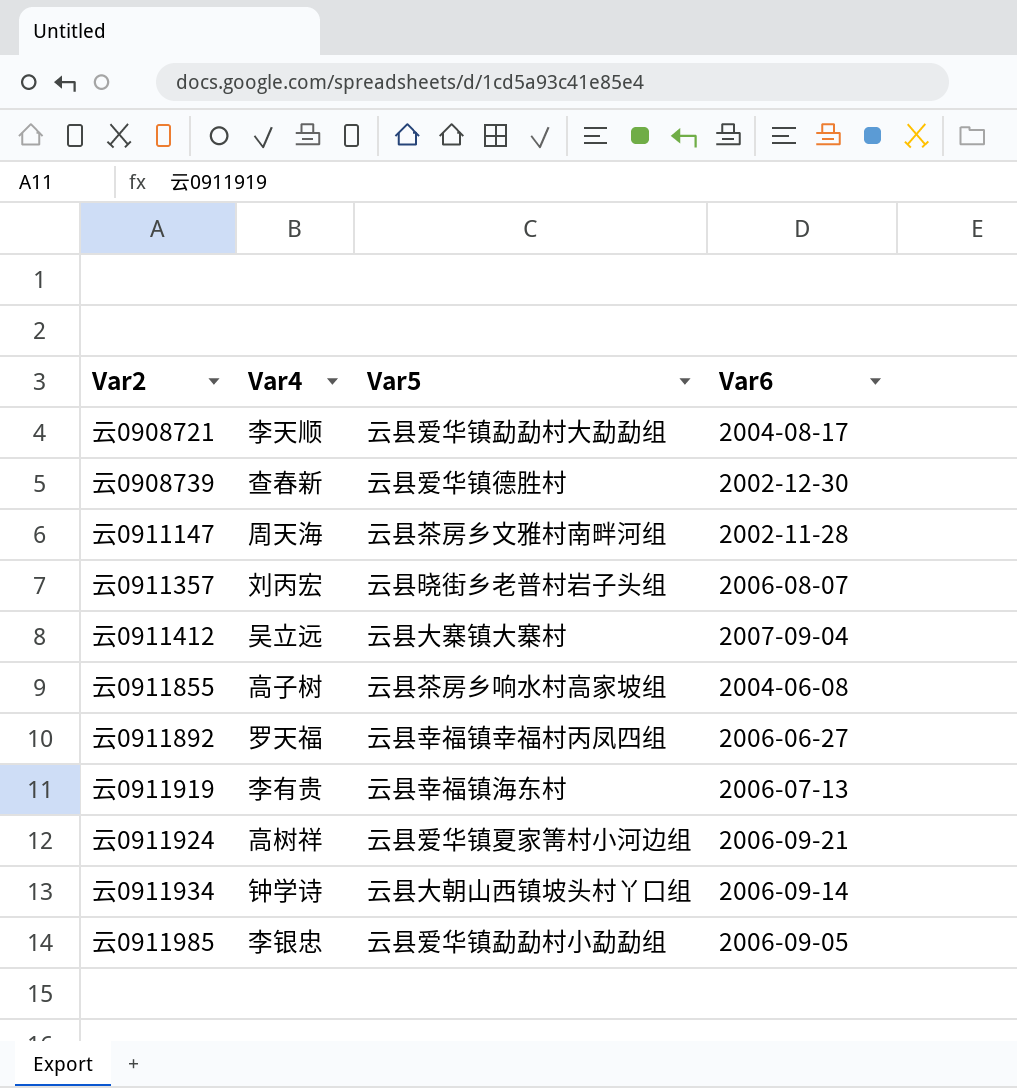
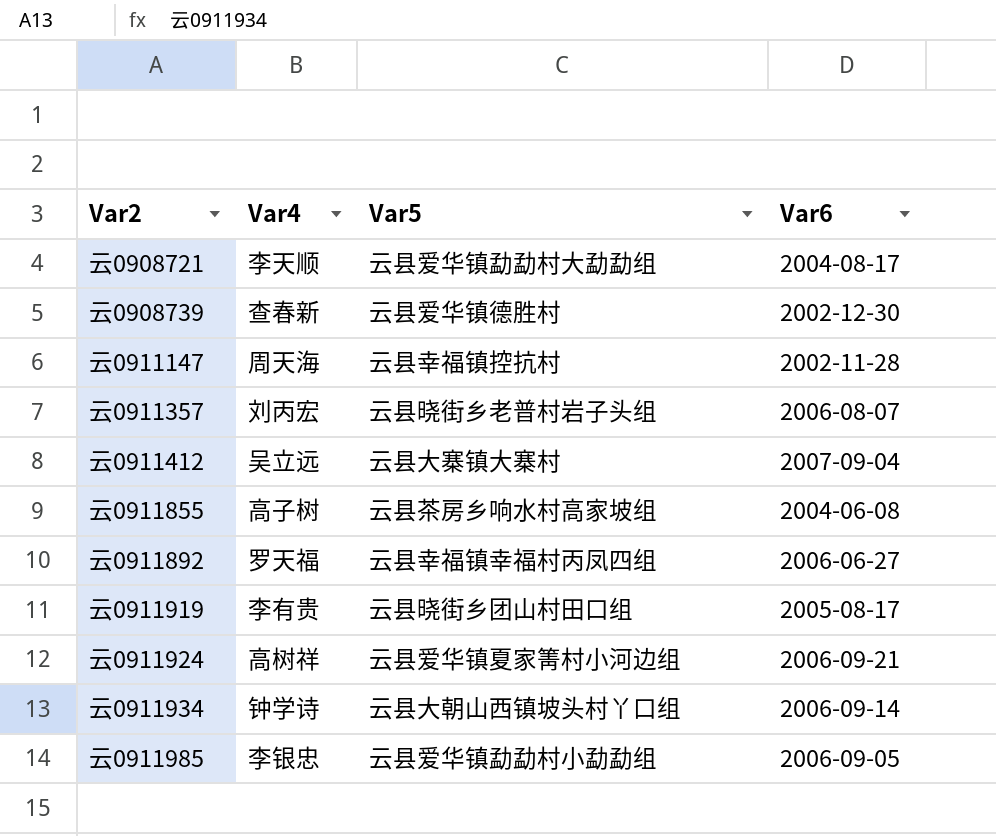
云0911147 | Var5: 云县茶房乡文雅村南畔河组 -> 云县幸福镇控抗村
云0911919 | Var5: 云县幸福镇海东村 -> 云县晓街乡团山村田口组
云0911919 | Var6: 2006-07-13 -> 2005-08-17

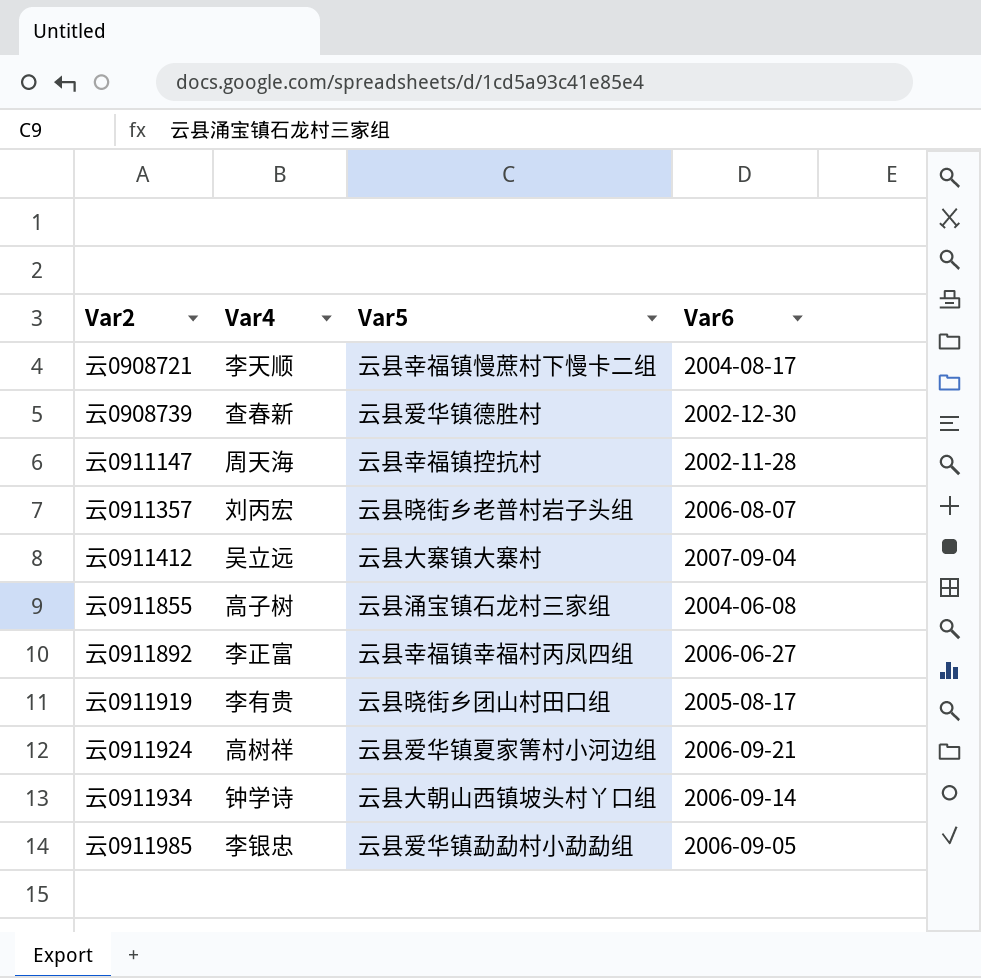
云0908721 | Var5: 云县爱华镇勐勐村大勐勐组 -> 云县幸福镇慢蔗村下慢卡二组
云0911855 | Var5: 云县茶房乡响水村高家坡组 -> 云县涌宝镇石龙村三家组
云0911892 | Var4: 罗天福 -> 李正富

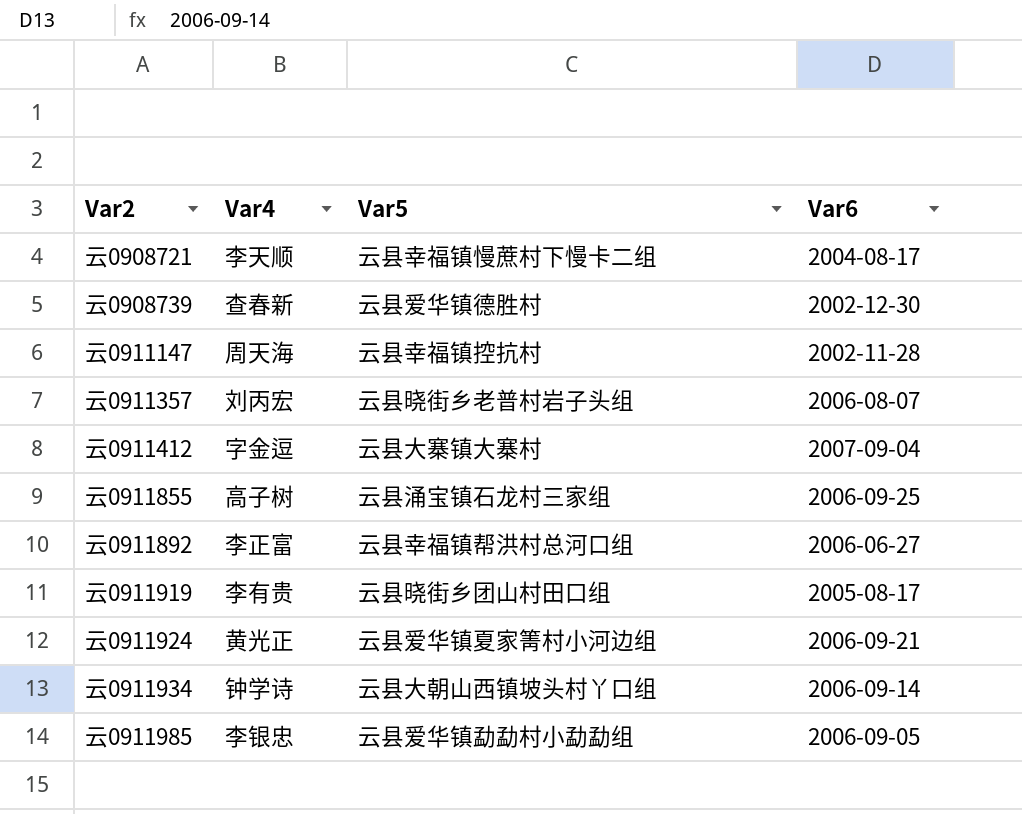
云0911412 | Var4: 吴立远 -> 字金逗
云0911855 | Var6: 2004-06-08 -> 2006-09-25
云0911892 | Var5: 云县幸福镇幸福村丙凤四组 -> 云县幸福镇帮洪村总河口组
云0911924 | Var4: 高树祥 -> 黄光正

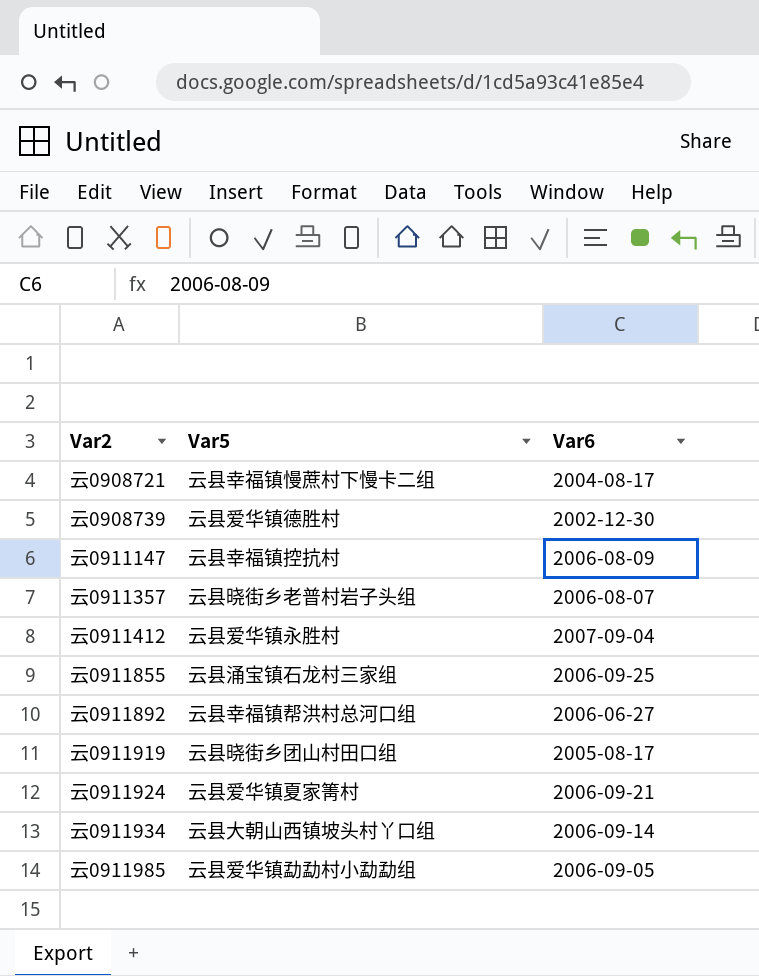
column Var4 | position: 2 -> none
云0911147 | Var6: 2002-11-28 -> 2006-08-09
云0911412 | Var5: 云县大寨镇大寨村 -> 云县爱华镇永胜村
云0911924 | Var5: 云县爱华镇夏家箐村小河边组 -> 云县爱华镇夏家箐村

